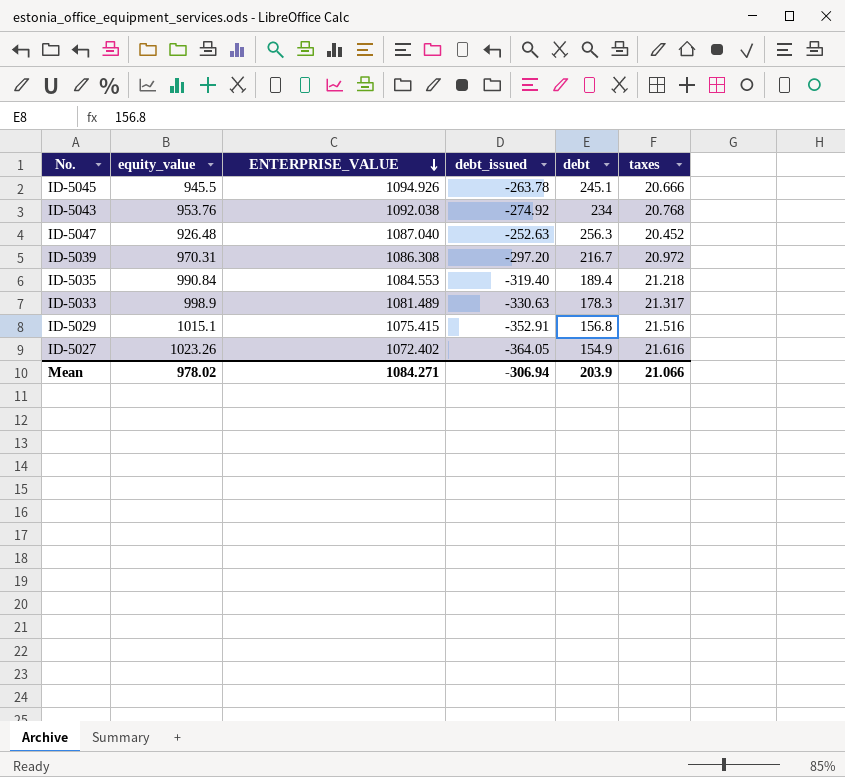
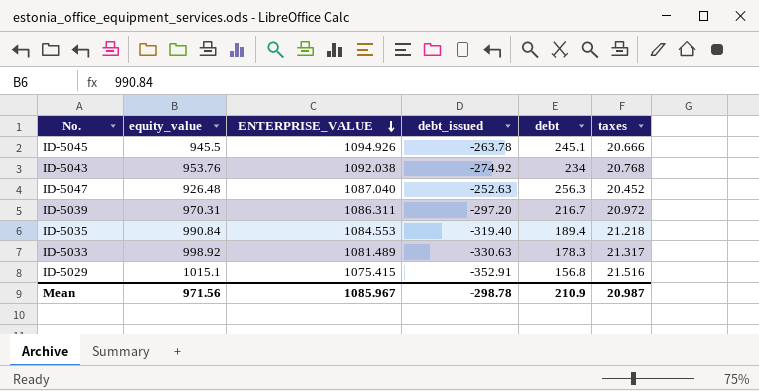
row ID-5027: 1023.26 | 1072.402 | -364.05 | 154.9 | 21.616 -> none
ID-5039 | ENTERPRISE_VALUE: 1086.308 -> 1086.311
ID-5033 | equity_value: 998.9 -> 998.92
Mean | equity_value: 978.02 -> 971.56
Mean | ENTERPRISE_VALUE: 1084.271 -> 1085.967
Mean | debt_issued: -306.94 -> -298.78
Mean | debt: 203.9 -> 210.9
Mean | taxes: 21.066 -> 20.987

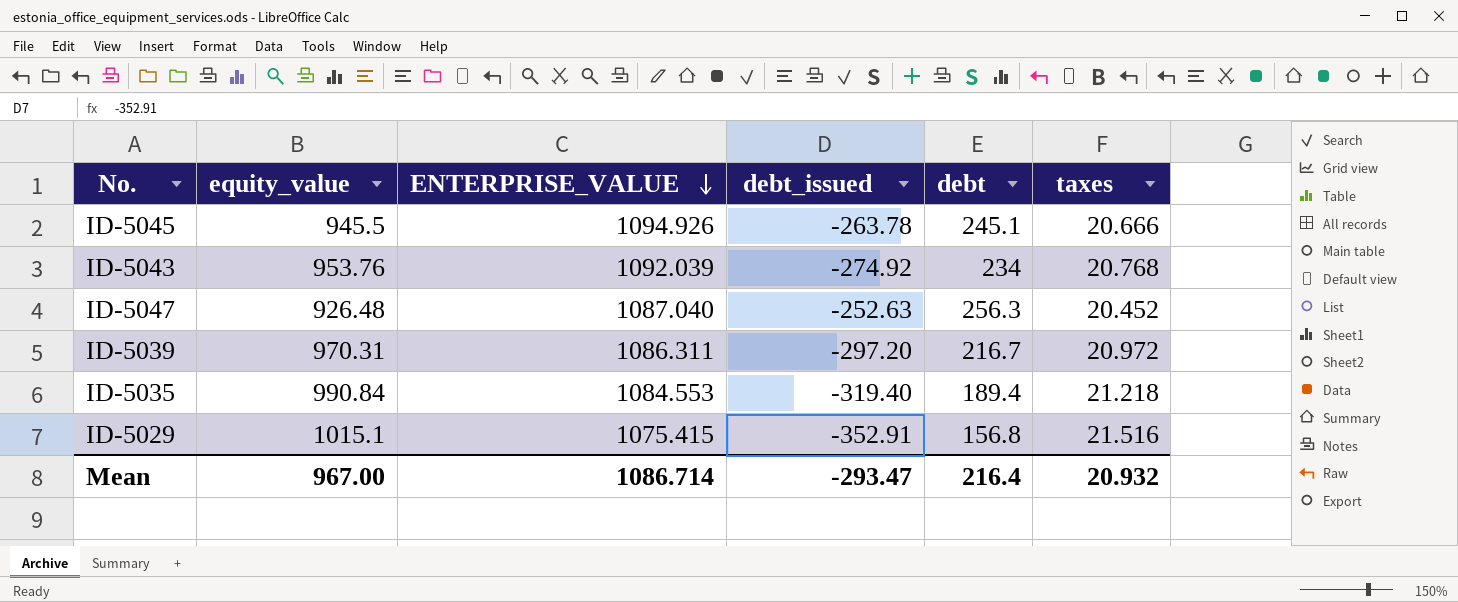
row ID-5033: 998.92 | 1081.489 | -330.63 | 178.3 | 21.317 -> none
ID-5043 | ENTERPRISE_VALUE: 1092.038 -> 1092.039
Mean | equity_value: 971.56 -> 967.00
Mean | ENTERPRISE_VALUE: 1085.967 -> 1086.714
Mean | debt_issued: -298.78 -> -293.47
Mean | debt: 210.9 -> 216.4
Mean | taxes: 20.987 -> 20.932

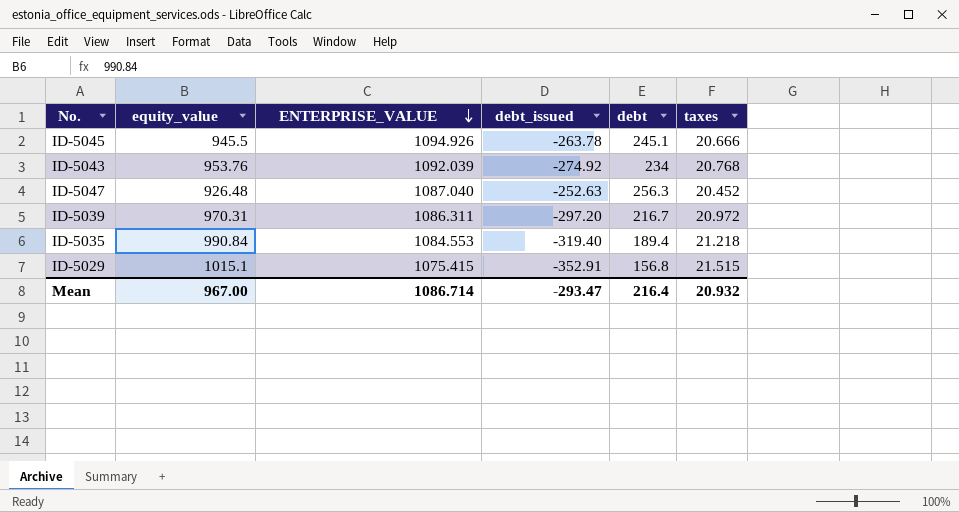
ID-5029 | taxes: 21.516 -> 21.515

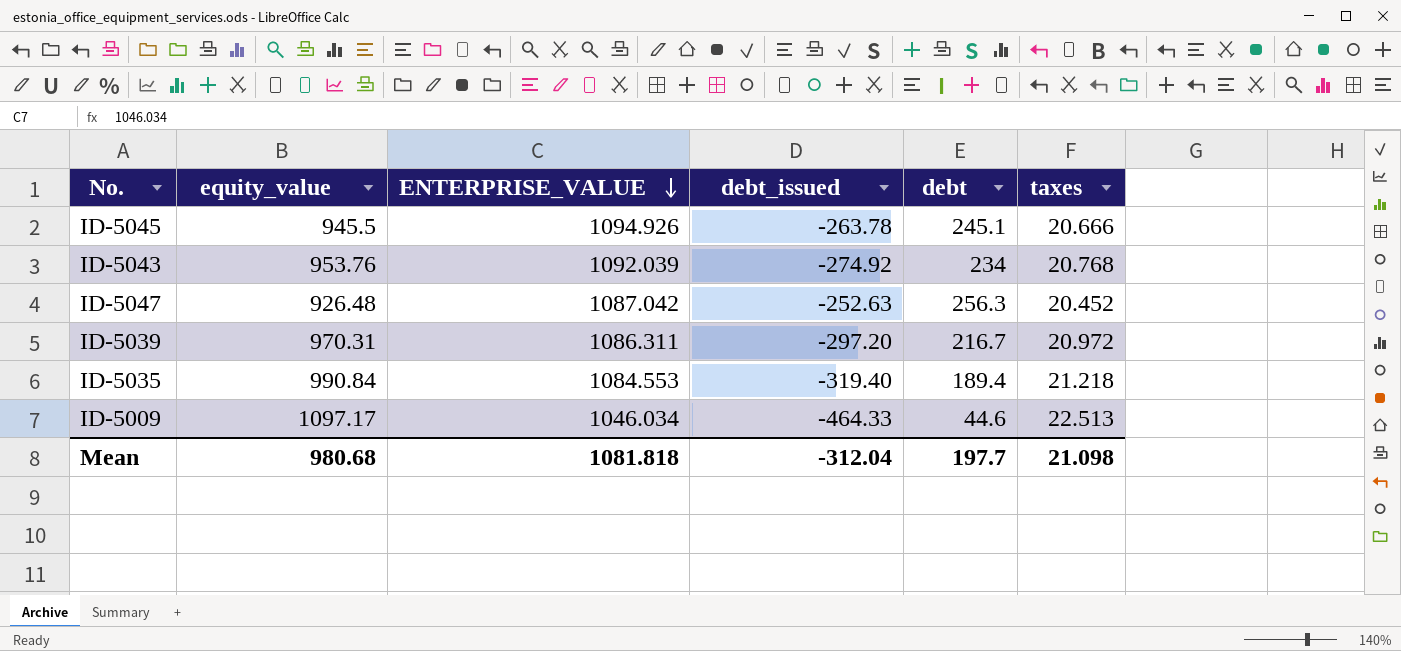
row ID-5029: 1015.1 | 1075.415 | -352.91 | 156.8 | 21.515 -> none
ID-5047 | ENTERPRISE_VALUE: 1087.040 -> 1087.042
row ID-5009: none -> 1097.17 | 1046.034 | -464.33 | 44.6 | 22.513
Mean | equity_value: 967.00 -> 980.68
Mean | ENTERPRISE_VALUE: 1086.714 -> 1081.818
Mean | debt_issued: -293.47 -> -312.04
Mean | debt: 216.4 -> 197.7
Mean | taxes: 20.932 -> 21.098

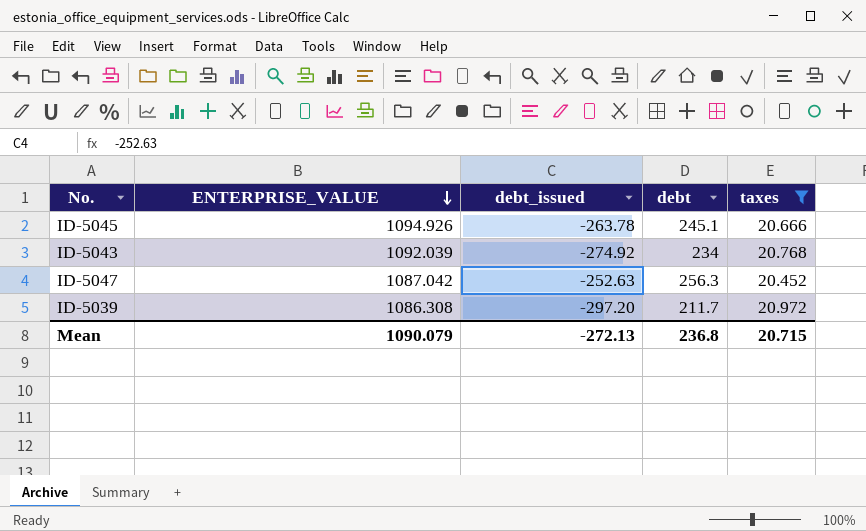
filter: none -> taxes <= 20.972
column equity_value | position: 2 -> none
ID-5039 | ENTERPRISE_VALUE: 1086.311 -> 1086.308
ID-5039 | debt: 216.7 -> 211.7
Mean | ENTERPRISE_VALUE: 1081.818 -> 1090.079
Mean | debt_issued: -312.04 -> -272.13
Mean | debt: 197.7 -> 236.8
Mean | taxes: 21.098 -> 20.715

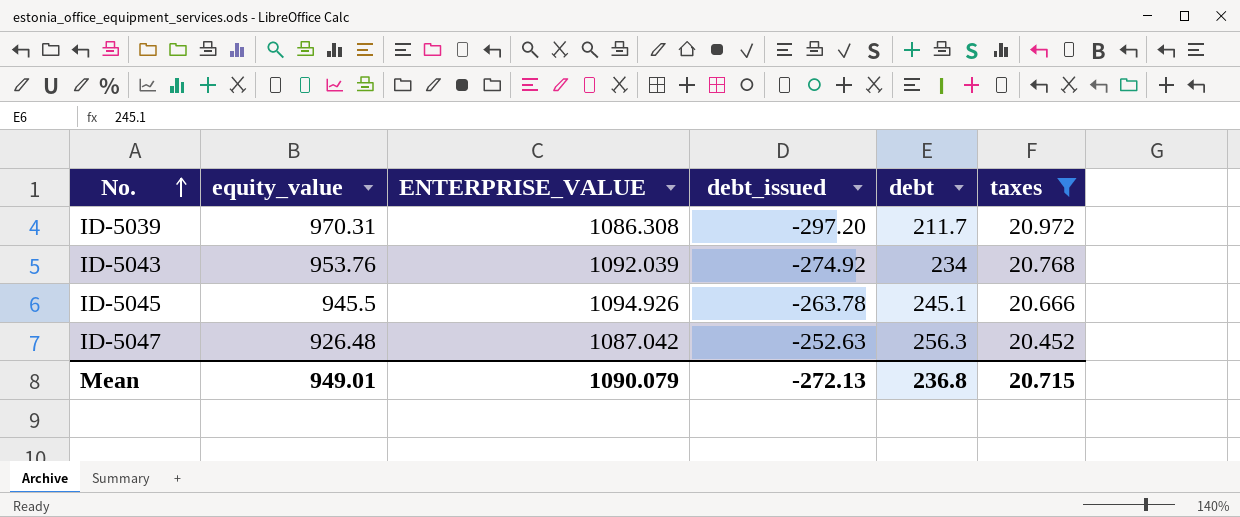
row order: ENTERPRISE_VALUE descending -> No. ascending
column equity_value | position: none -> 2

